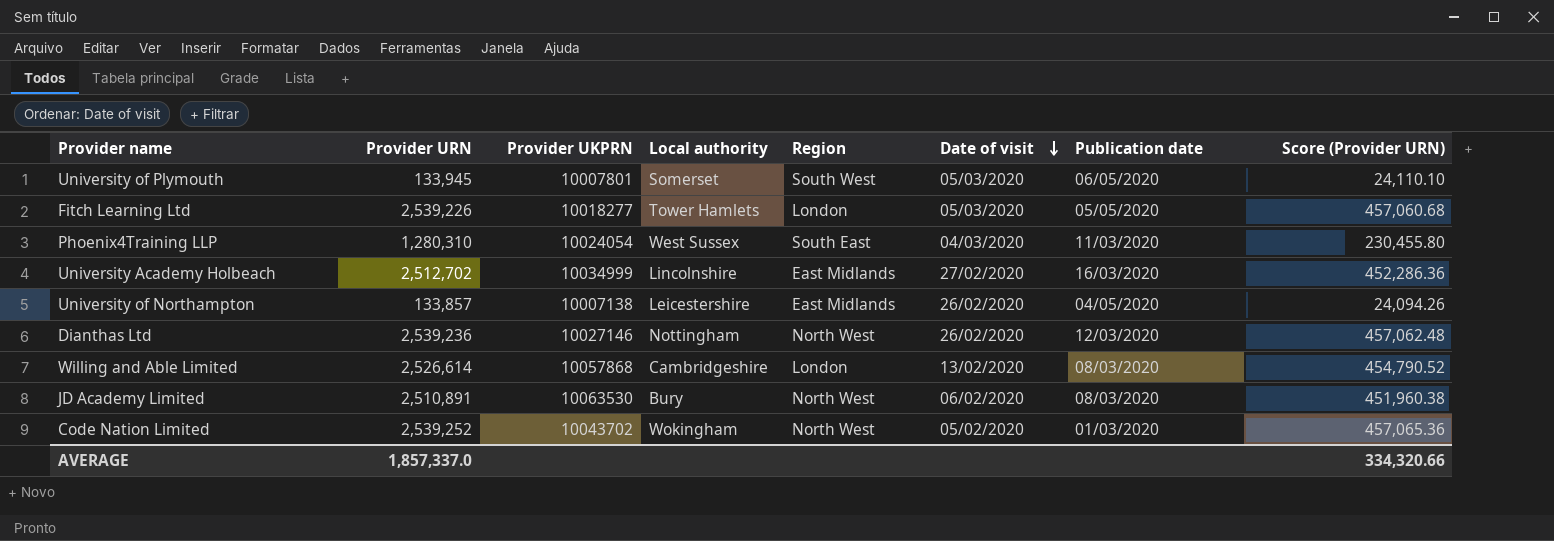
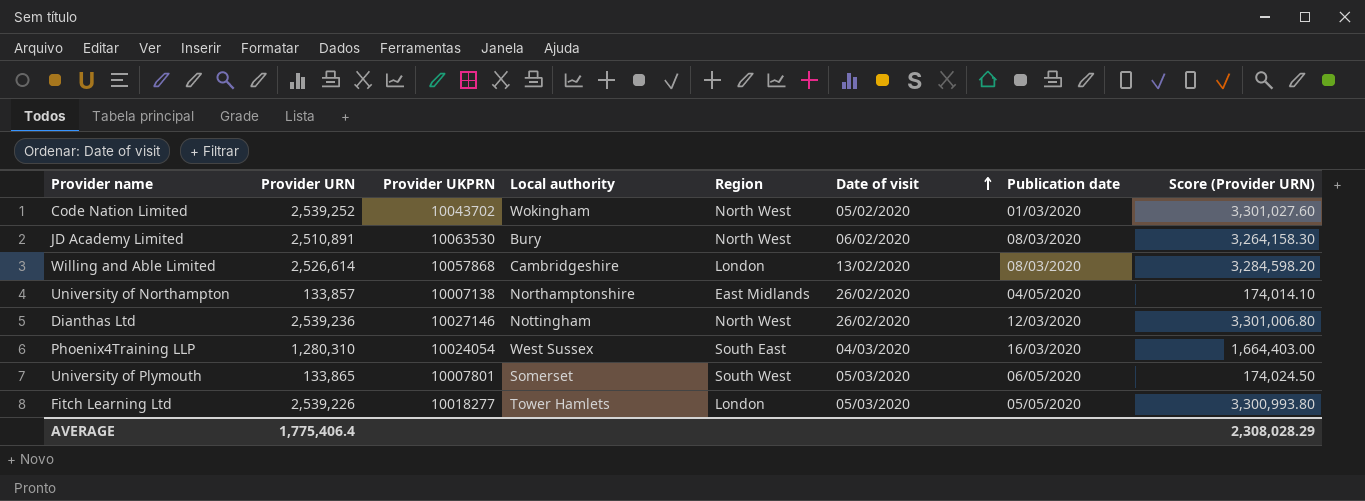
row order: Date of visit descending -> Date of visit ascending
column Score (Provider URN) | formula: [Provider URN] * 0.18 -> [Provider URN] * 1.3
row University Academy Holbeach: 2,512,702 | 10034999 | Lincolnshire | East Midlands | 27/02/2020 | 16/03/2020 | 452,286.36 -> none
University of Northampton | Local authority: Leicestershire -> Northamptonshire
Phoenix4Training LLP | Publication date: 11/03/2020 -> 16/03/2020
University of Plymouth | Provider URN: 133,945 -> 133,865
AVERAGE | Provider URN: 1,857,337.0 -> 1,775,406.4
AVERAGE | Score (Provider URN): 334,320.66 -> 2,308,028.29

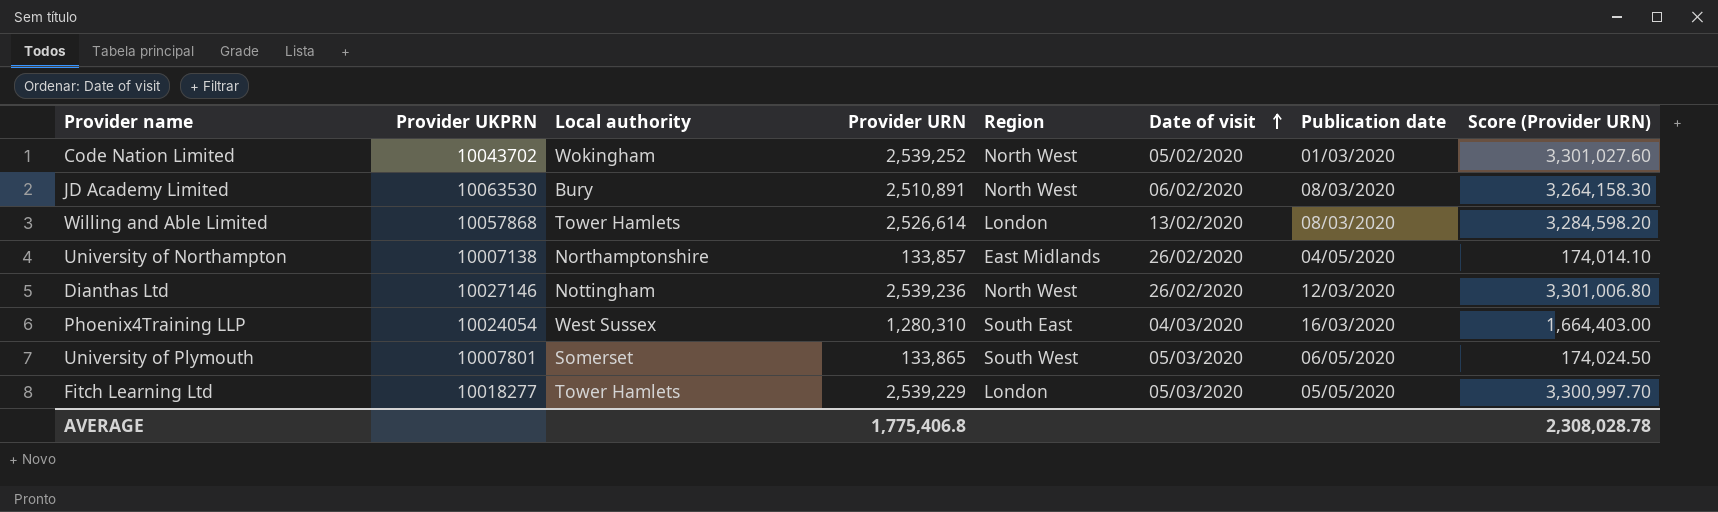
column Provider URN | position: 2 -> 4
Willing and Able Limited | Local authority: Cambridgeshire -> Tower Hamlets
Fitch Learning Ltd | Provider URN: 2,539,226 -> 2,539,229
Fitch Learning Ltd | Score (Provider URN): 3,300,993.80 -> 3,300,997.70
AVERAGE | Provider URN: 1,775,406.4 -> 1,775,406.8
AVERAGE | Score (Provider URN): 2,308,028.29 -> 2,308,028.78

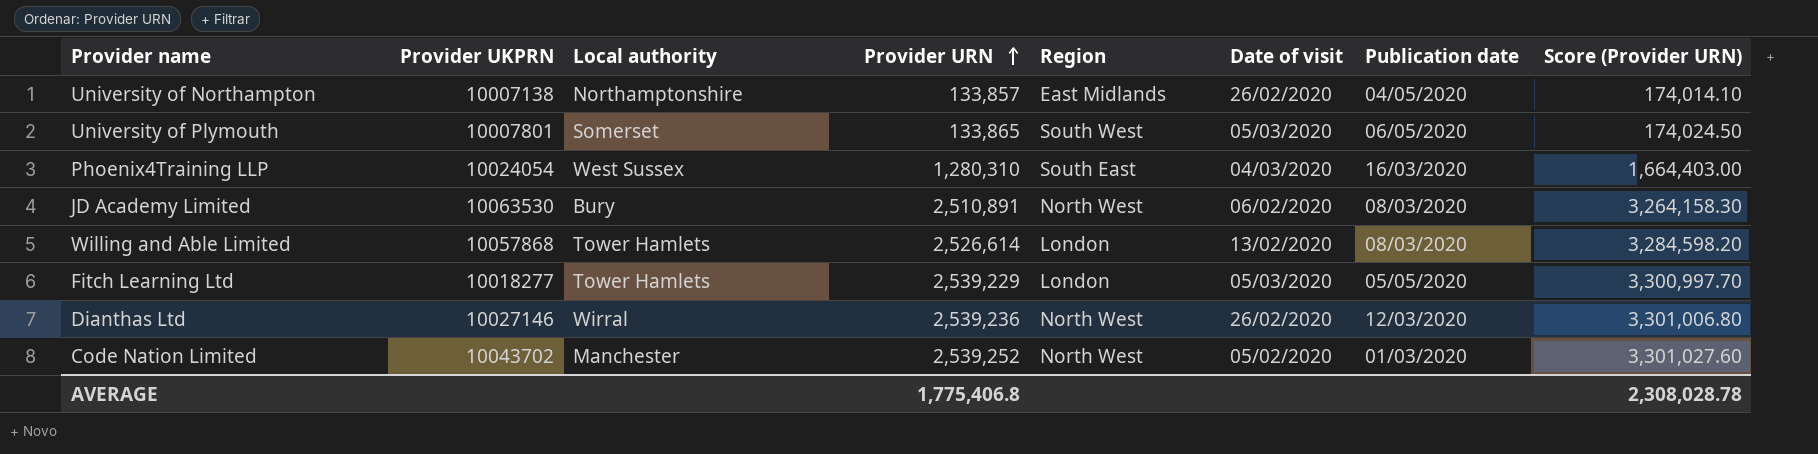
row order: Date of visit ascending -> Provider URN ascending
Dianthas Ltd | Local authority: Nottingham -> Wirral
Code Nation Limited | Local authority: Wokingham -> Manchester

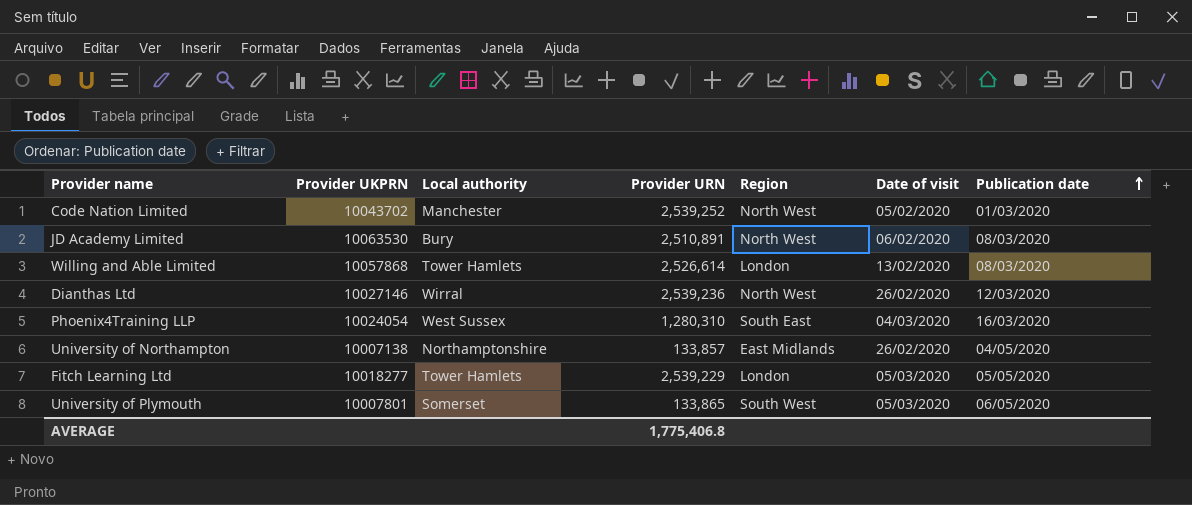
row order: Provider URN ascending -> Publication date ascending
column Score (Provider URN) | formula: [Provider URN] * 1.3 -> none

